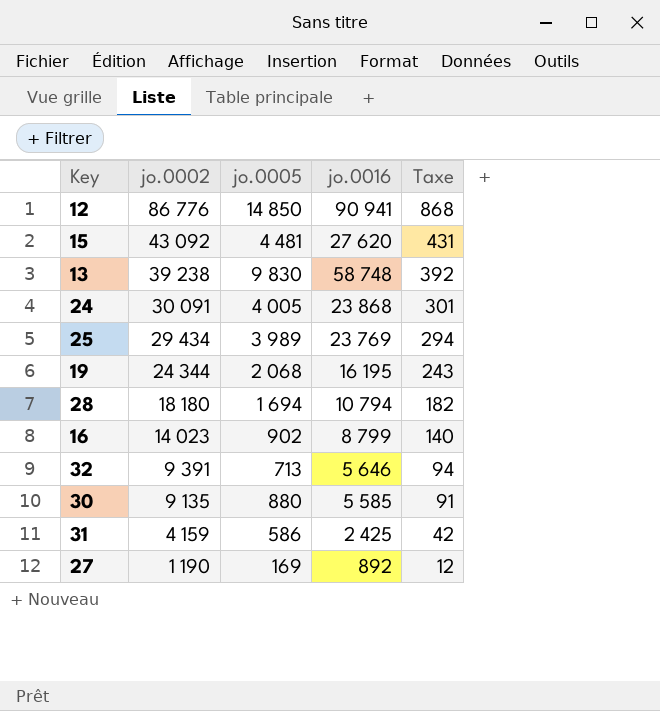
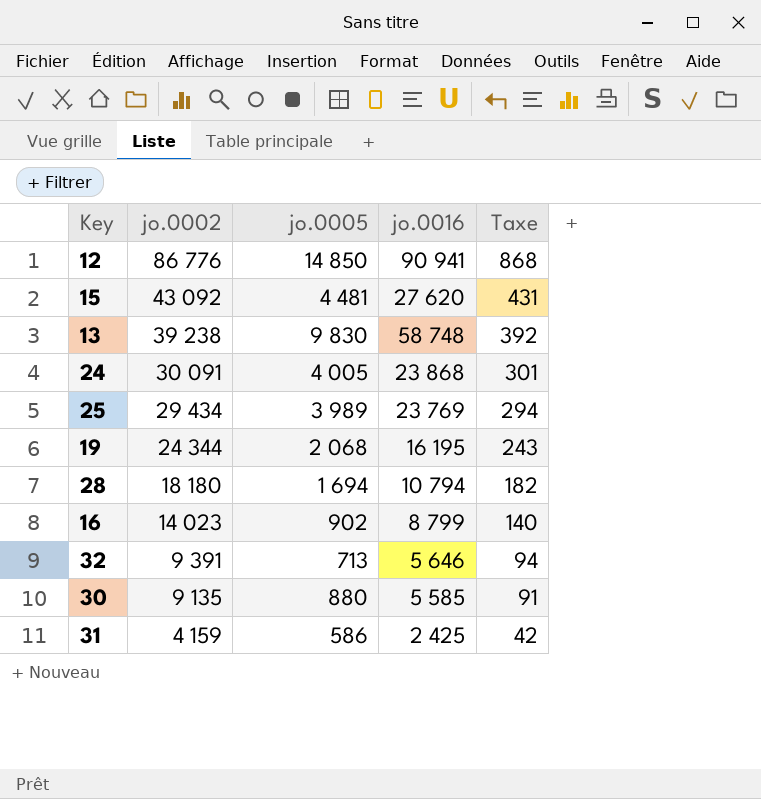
row 27: 1 190 | 169 | 892 | 12 -> none

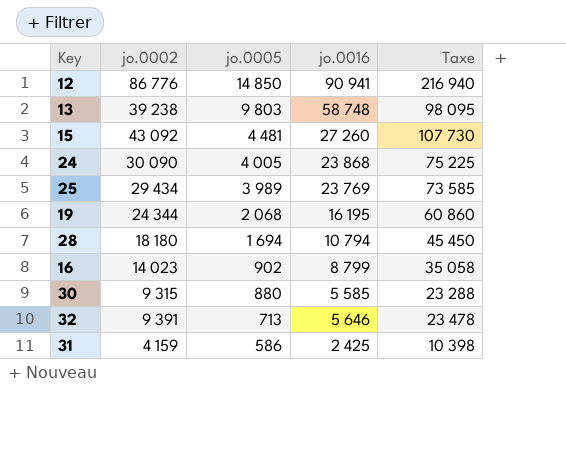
row order: jo.0002 descending -> jo.0005 descending
column Taxe | formula: [jo.0002] * 0,01 -> [jo.0002] * 2,5
13 | jo.0005: 9 830 -> 9 803
15 | jo.0016: 27 620 -> 27 260
24 | jo.0002: 30 091 -> 30 090
30 | jo.0002: 9 135 -> 9 315

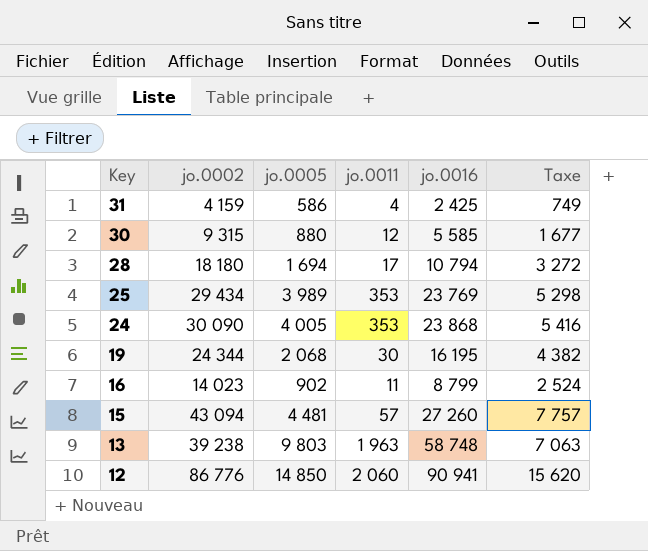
row order: jo.0005 descending -> Key descending
column jo.0011 | position: none -> 4
column Taxe | formula: [jo.0002] * 2,5 -> [jo.0002] * 0,18
row 32: 9 391 | 713 | 5 646 | 23 478 -> none
15 | jo.0002: 43 092 -> 43 094

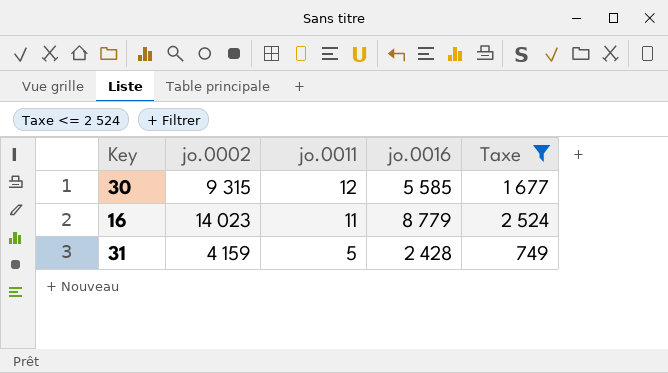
filter: none -> Taxe <= 2 524
row order: Key descending -> jo.0011 descending
column jo.0005 | position: 3 -> none
16 | jo.0016: 8 799 -> 8 779
31 | jo.0011: 4 -> 5
31 | jo.0016: 2 425 -> 2 428

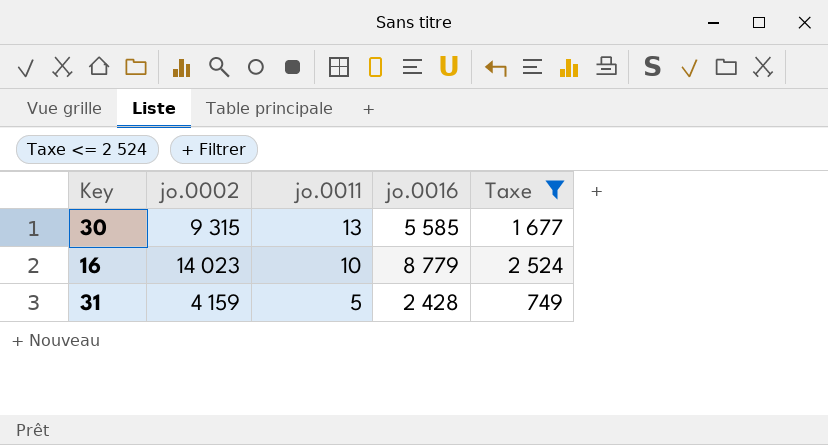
30 | jo.0011: 12 -> 13
16 | jo.0011: 11 -> 10

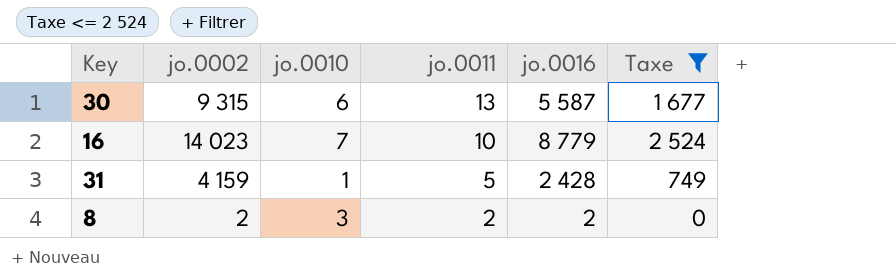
column jo.0010 | position: none -> 3
30 | jo.0016: 5 585 -> 5 587
row 8: none -> 2 | 3 | 2 | 2 | 0

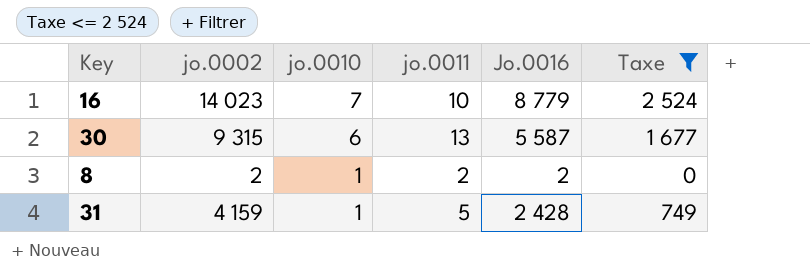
row order: jo.0011 descending -> jo.0010 descending
column name: jo.0016 -> Jo.0016
8 | jo.0010: 3 -> 1

